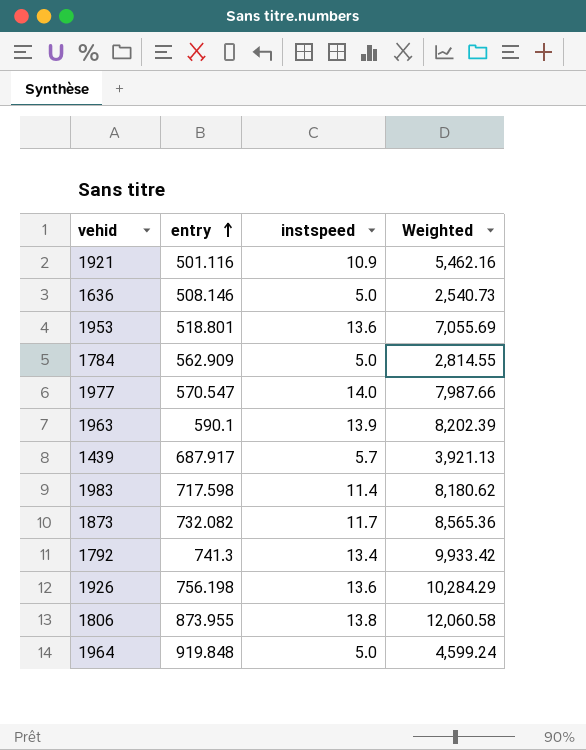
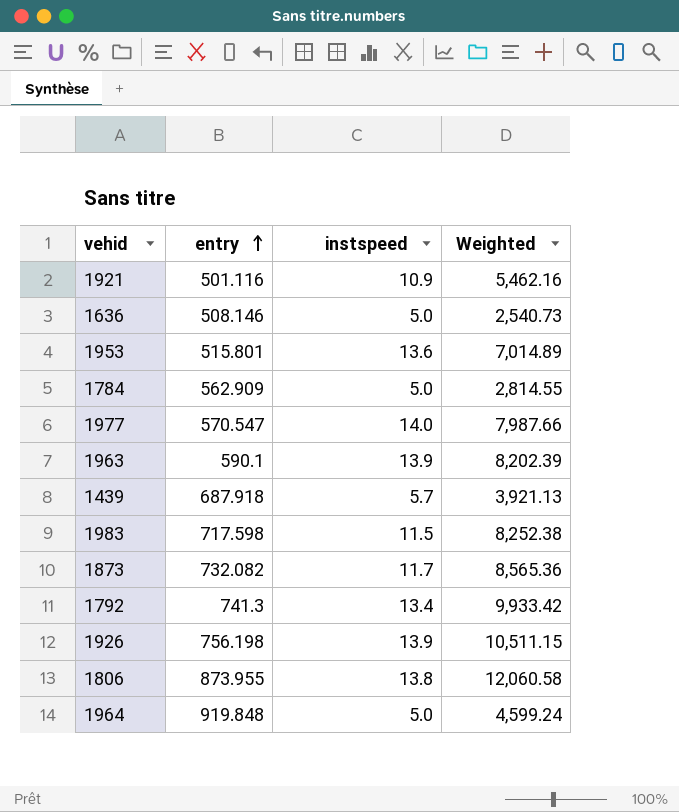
1953 | entry: 518.801 -> 515.801
1953 | Weighted: 7,055.69 -> 7,014.89
1439 | entry: 687.917 -> 687.918
1983 | instspeed: 11.4 -> 11.5
1983 | Weighted: 8,180.62 -> 8,252.38
1926 | instspeed: 13.6 -> 13.9
1926 | Weighted: 10,284.29 -> 10,511.15

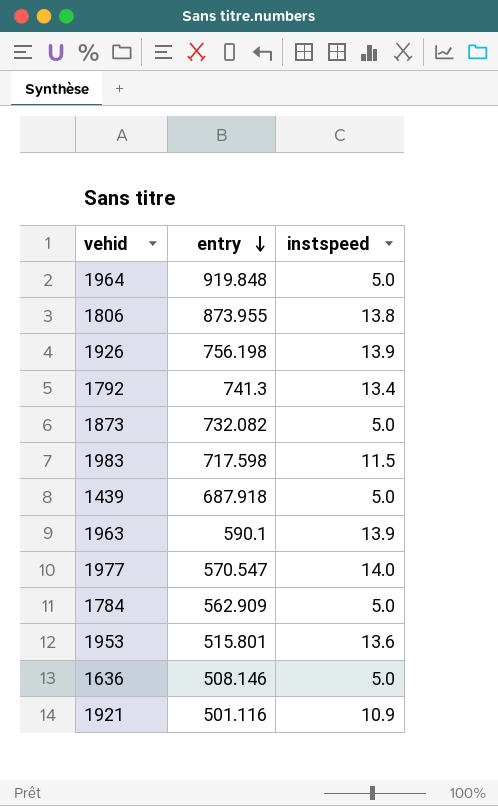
row order: entry ascending -> entry descending
column Weighted | formula: [entry] * [instspeed] -> none
1873 | instspeed: 11.7 -> 5.0
1439 | instspeed: 5.7 -> 5.0

